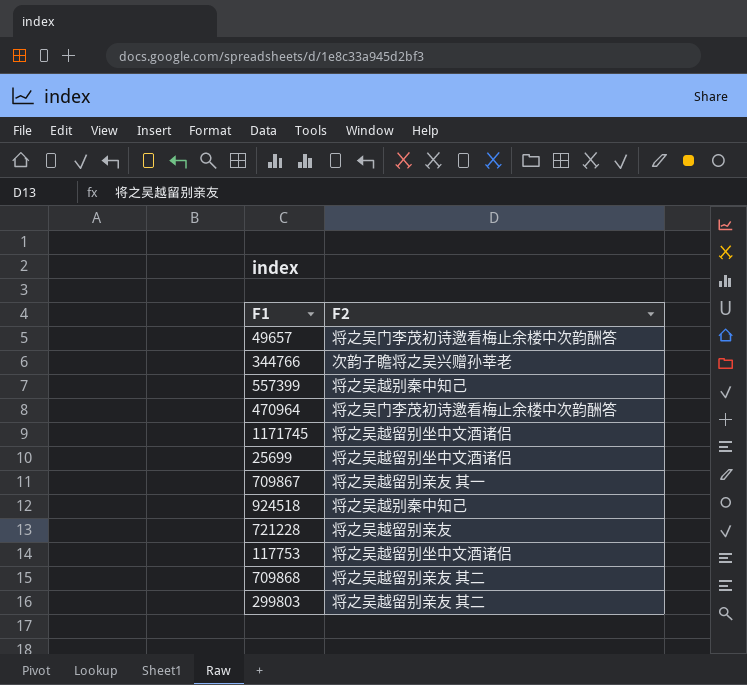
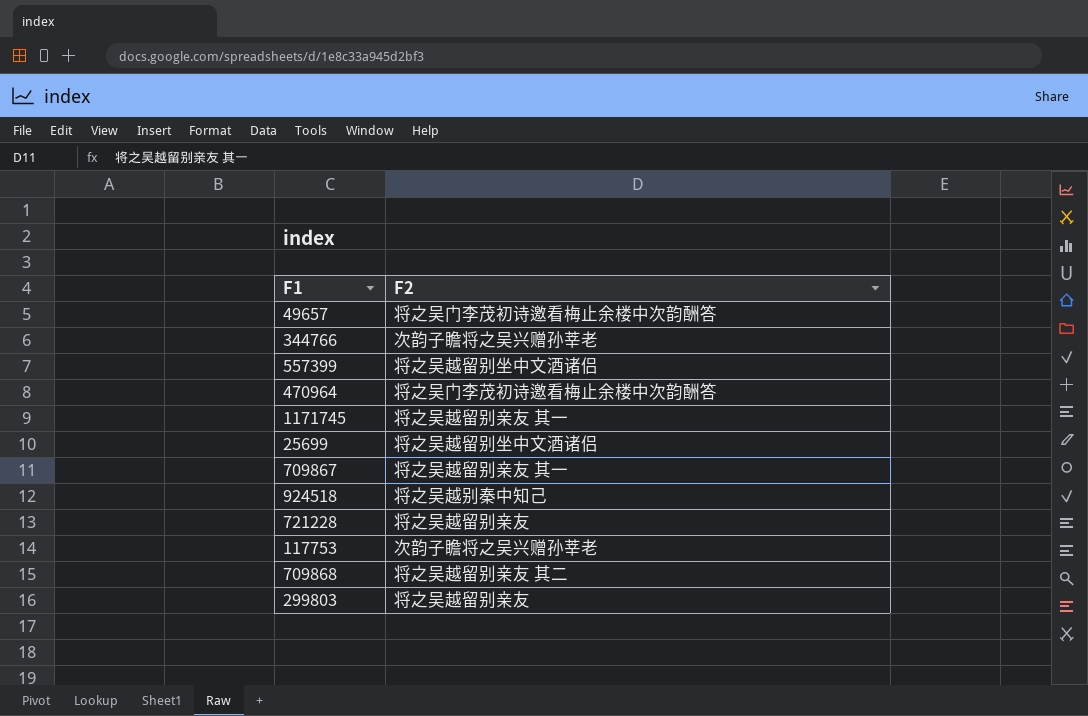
557399 | F2: 将之吴越别秦中知己 -> 将之吴越留别坐中文酒诸侣
1171745 | F2: 将之吴越留别坐中文酒诸侣 -> 将之吴越留别亲友 其一
117753 | F2: 将之吴越留别坐中文酒诸侣 -> 次韵子瞻将之吴兴赠孙莘老
299803 | F2: 将之吴越留别亲友 其二 -> 将之吴越留别亲友

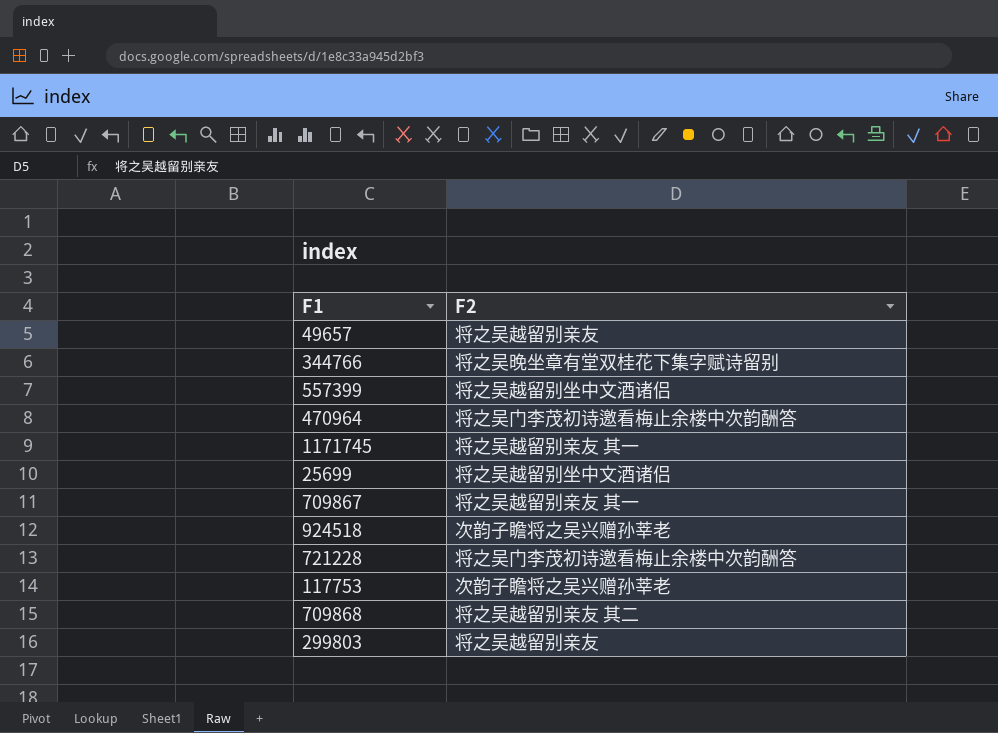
49657 | F2: 将之吴门李茂初诗邀看梅止余楼中次韵酬答 -> 将之吴越留别亲友
344766 | F2: 次韵子瞻将之吴兴赠孙莘老 -> 将之吴晚坐章有堂双桂花下集字赋诗留别
924518 | F2: 将之吴越别秦中知己 -> 次韵子瞻将之吴兴赠孙莘老
721228 | F2: 将之吴越留别亲友 -> 将之吴门李茂初诗邀看梅止余楼中次韵酬答

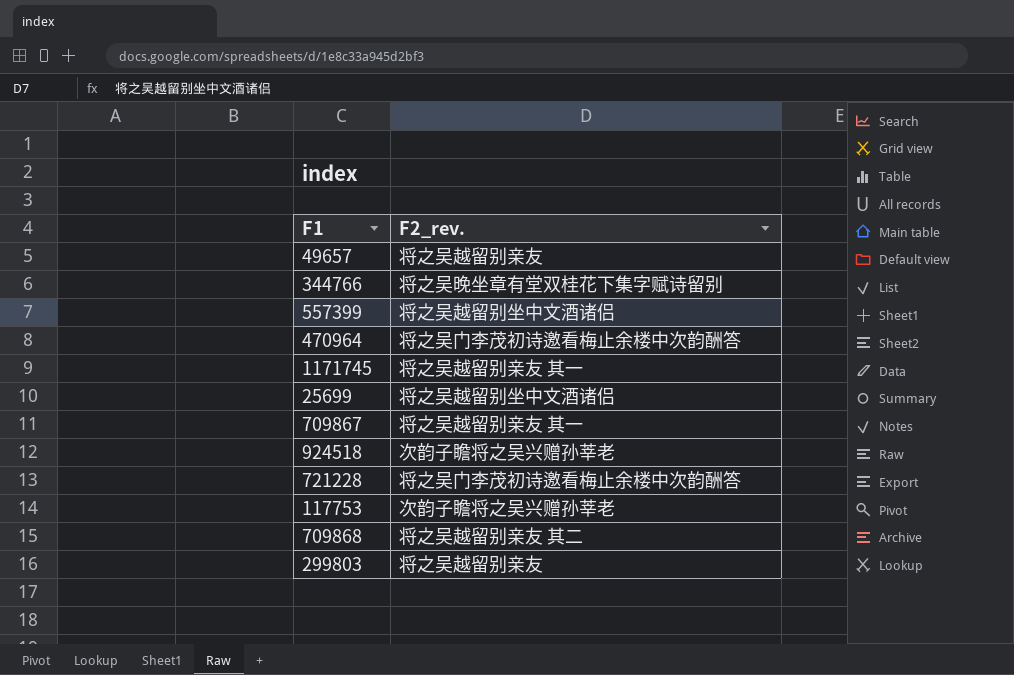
column name: F2 -> F2_rev.

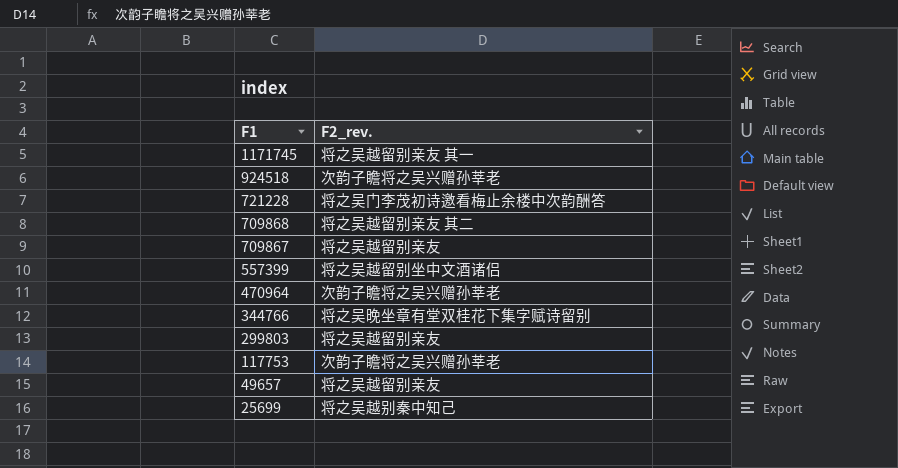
row order: none -> F1 descending
709867 | F2_rev.: 将之吴越留别亲友 其一 -> 将之吴越留别亲友
470964 | F2_rev.: 将之吴门李茂初诗邀看梅止余楼中次韵酬答 -> 次韵子瞻将之吴兴赠孙莘老
25699 | F2_rev.: 将之吴越留别坐中文酒诸侣 -> 将之吴越别秦中知己

